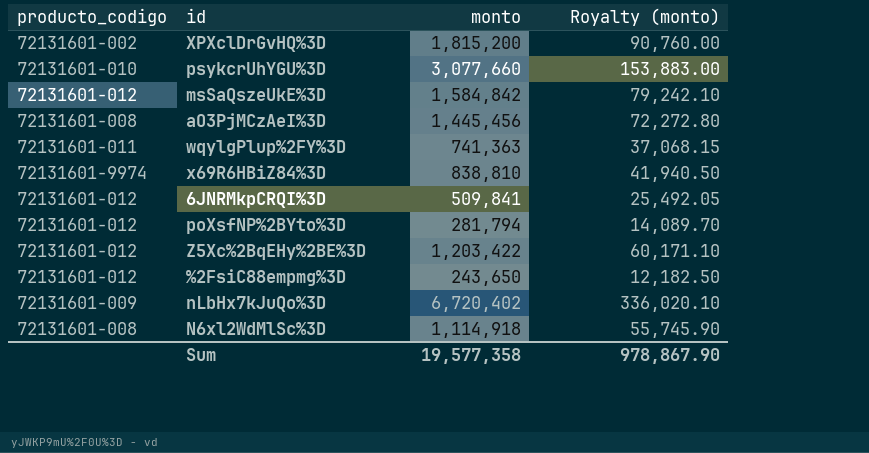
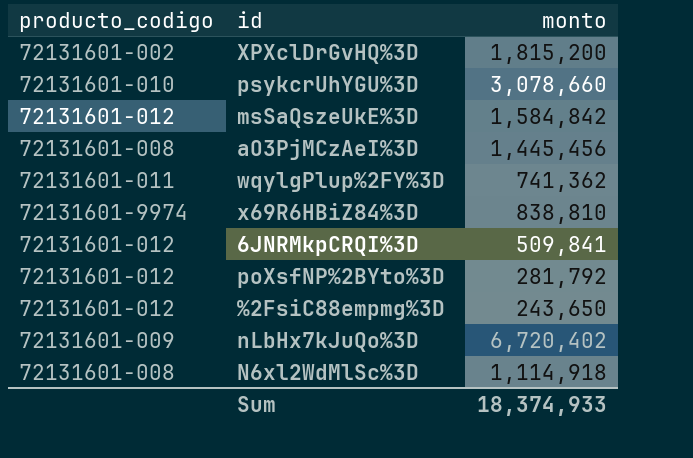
column Royalty (monto) | formula: [monto] * 0.05 -> none
row Z5Xc%2BqEHy%2BE%3D: 72131601-012 | 1,203,422 | 60,171.10 -> none
psykcrUhYGU%3D | monto: 3,077,660 -> 3,078,660
wqylgPlup%2FY%3D | monto: 741,363 -> 741,362
poXsfNP%2BYto%3D | monto: 281,794 -> 281,792
Sum | monto: 19,577,358 -> 18,374,933

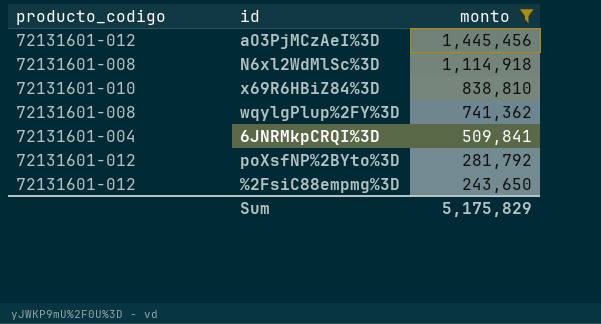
filter: none -> monto <= 1,445,456
row order: none -> monto descending
aO3PjMCzAeI%3D | producto_codigo: 72131601-008 -> 72131601-012
x69R6HBiZ84%3D | producto_codigo: 72131601-9974 -> 72131601-010
wqylgPlup%2FY%3D | producto_codigo: 72131601-011 -> 72131601-008
6JNRMkpCRQI%3D | producto_codigo: 72131601-012 -> 72131601-004
Sum | monto: 18,374,933 -> 5,175,829

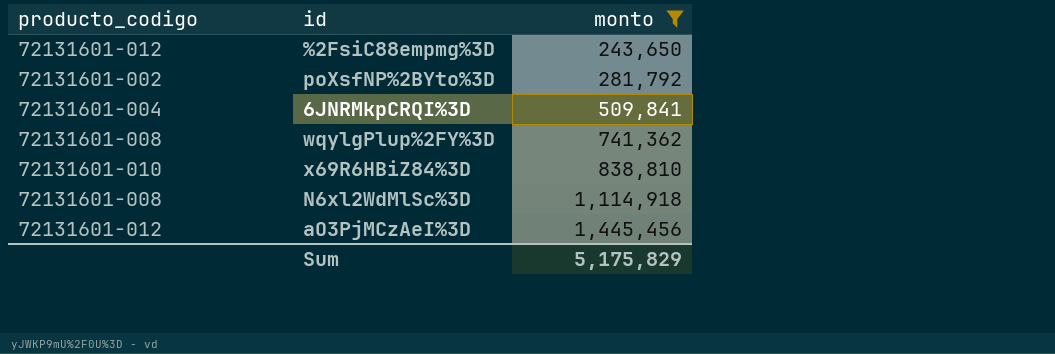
row order: monto descending -> monto ascending
poXsfNP%2BYto%3D | producto_codigo: 72131601-012 -> 72131601-002

